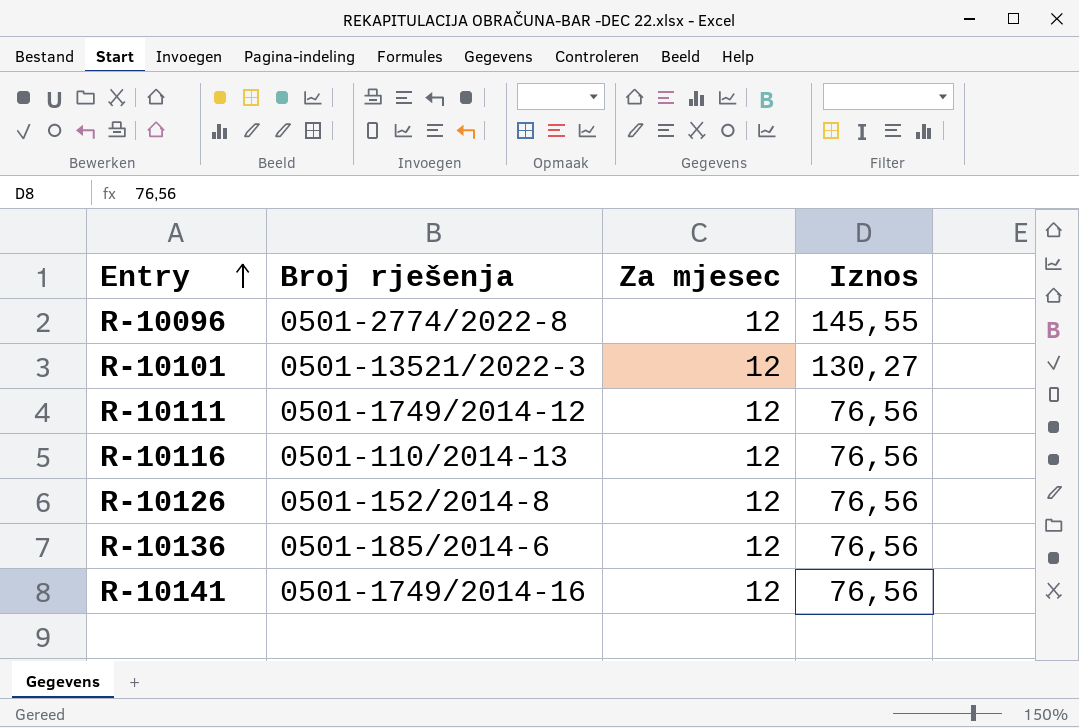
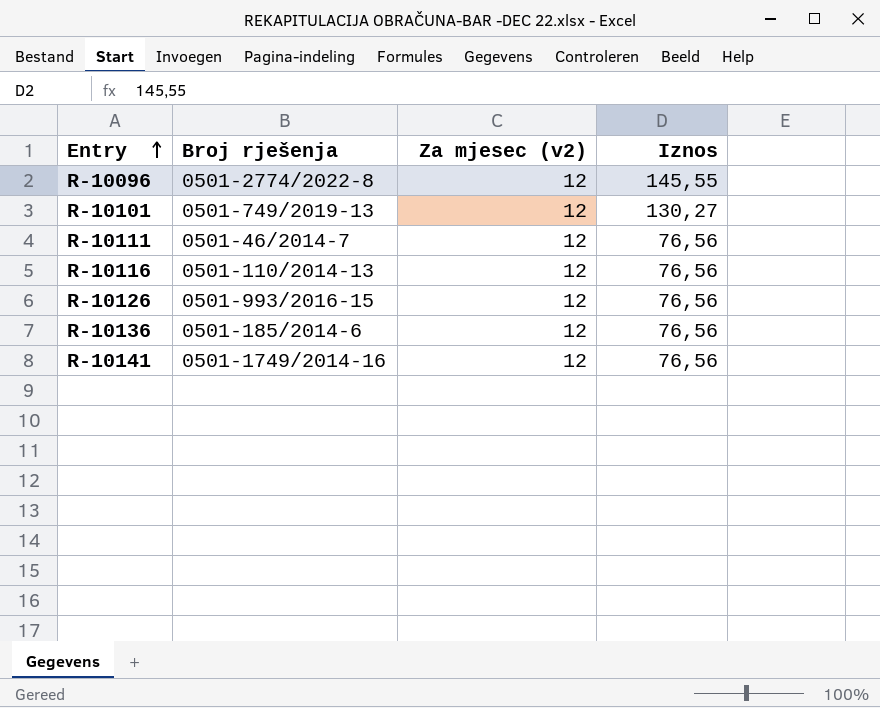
column name: Za mjesec -> Za mjesec (v2)
R-10101 | Broj rješenja: 0501-13521/2022-3 -> 0501-749/2019-13
R-10111 | Broj rješenja: 0501-1749/2014-12 -> 0501-46/2014-7
R-10126 | Broj rješenja: 0501-152/2014-8 -> 0501-993/2016-15

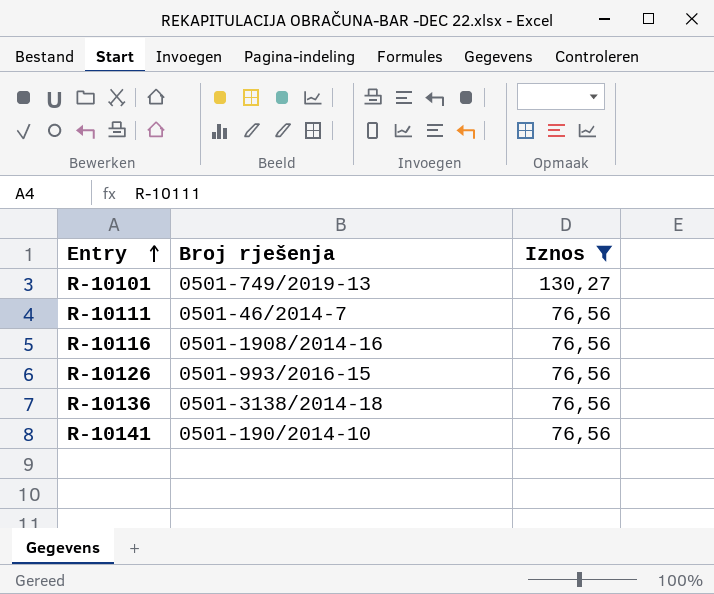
filter: none -> Iznos != 145,55
column Za mjesec (v2) | position: 3 -> none
R-10116 | Broj rješenja: 0501-110/2014-13 -> 0501-1908/2014-16
R-10136 | Broj rješenja: 0501-185/2014-6 -> 0501-3138/2014-18
R-10141 | Broj rješenja: 0501-1749/2014-16 -> 0501-190/2014-10

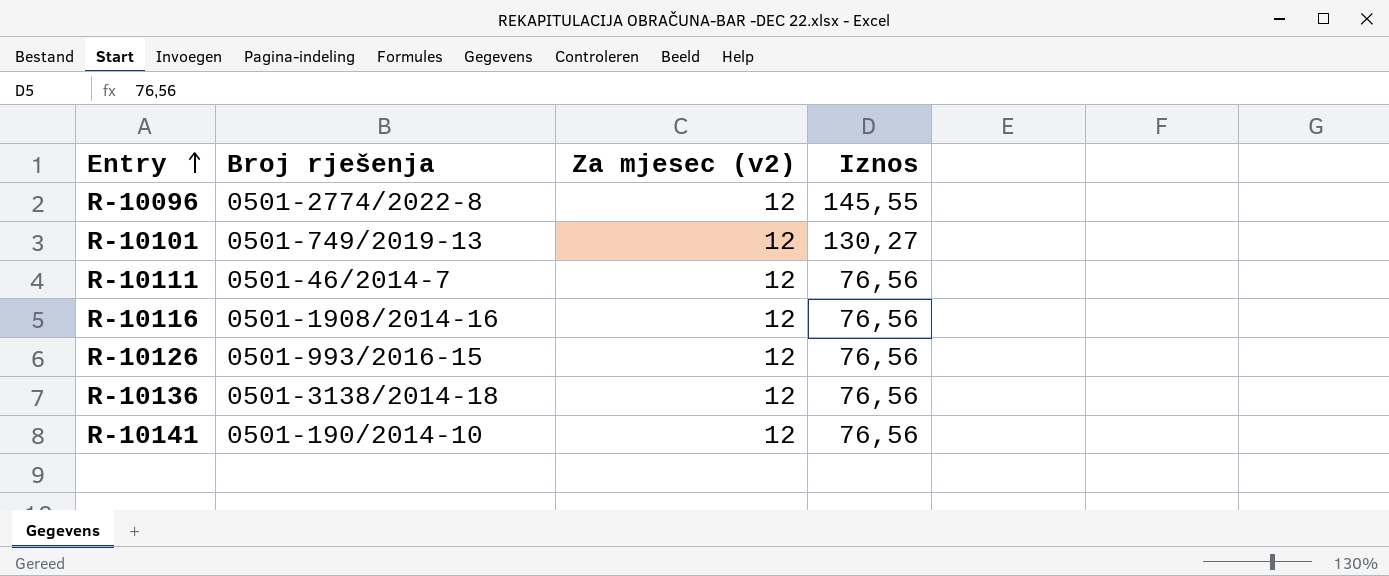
filter: Iznos != 145,55 -> none
column Za mjesec (v2) | position: none -> 3

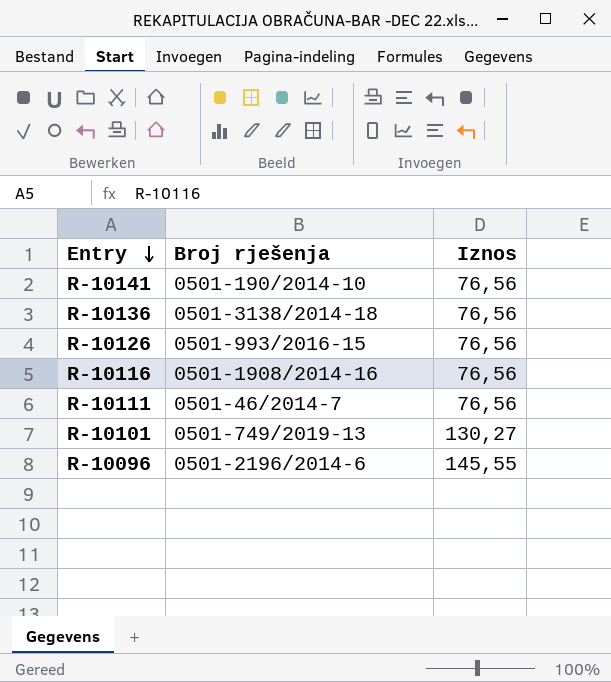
row order: Entry ascending -> Entry descending
column Za mjesec (v2) | position: 3 -> none
R-10096 | Broj rješenja: 0501-2774/2022-8 -> 0501-2196/2014-6

